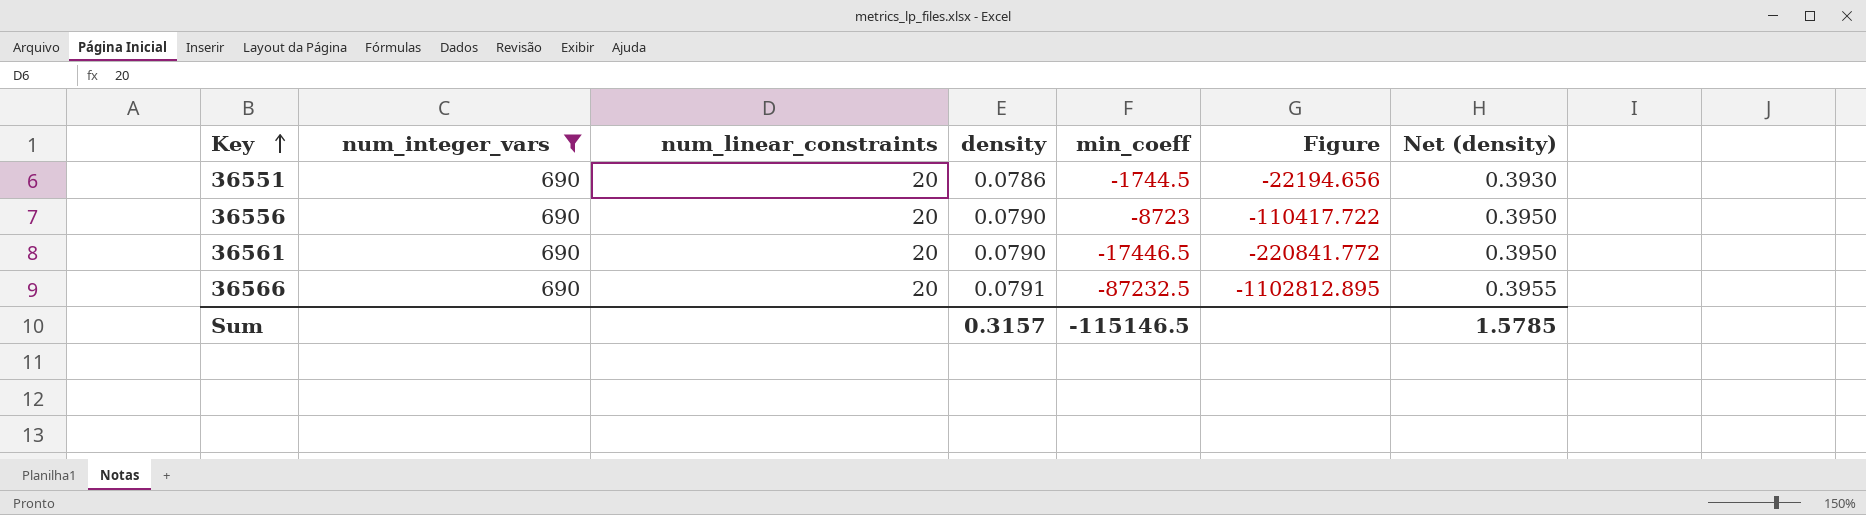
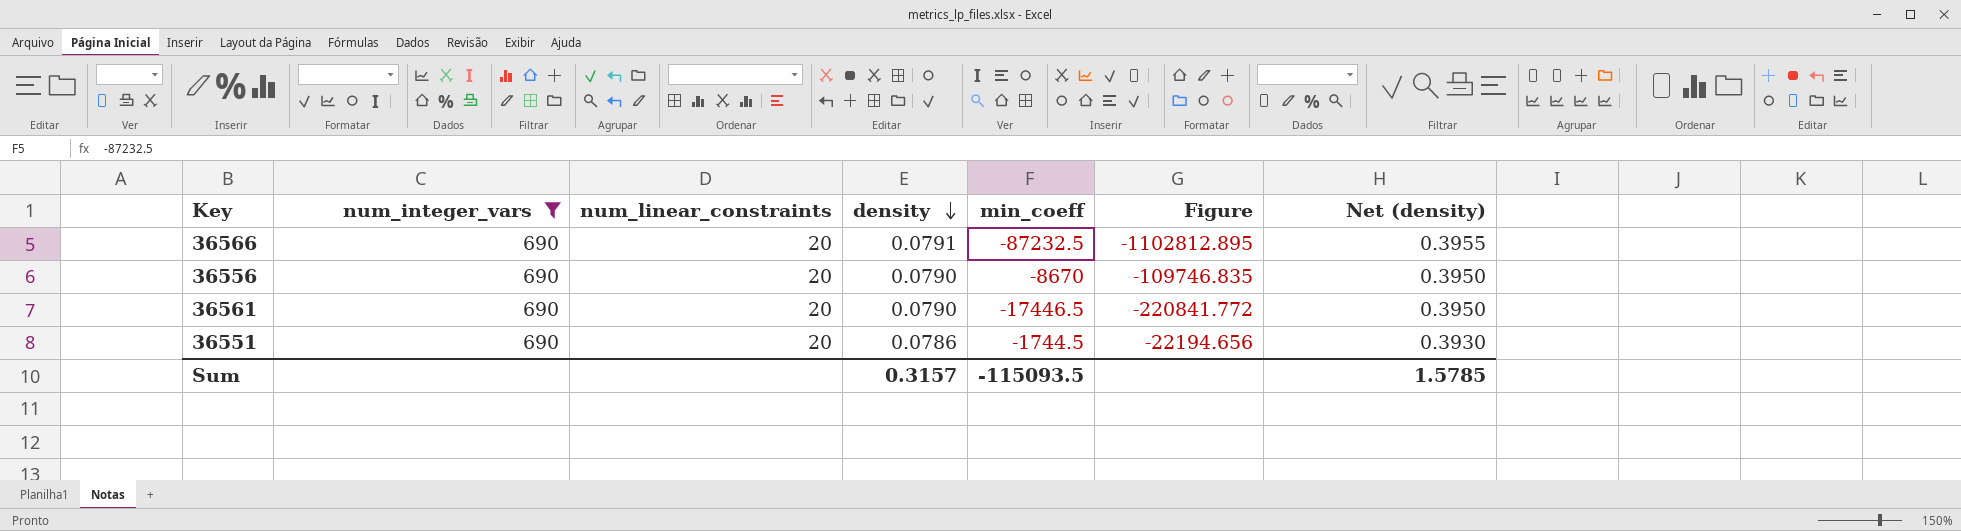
row order: Key ascending -> density descending
36556 | min_coeff: -8723 -> -8670
36556 | Figure: -110417.722 -> -109746.835
Sum | min_coeff: -115146.5 -> -115093.5

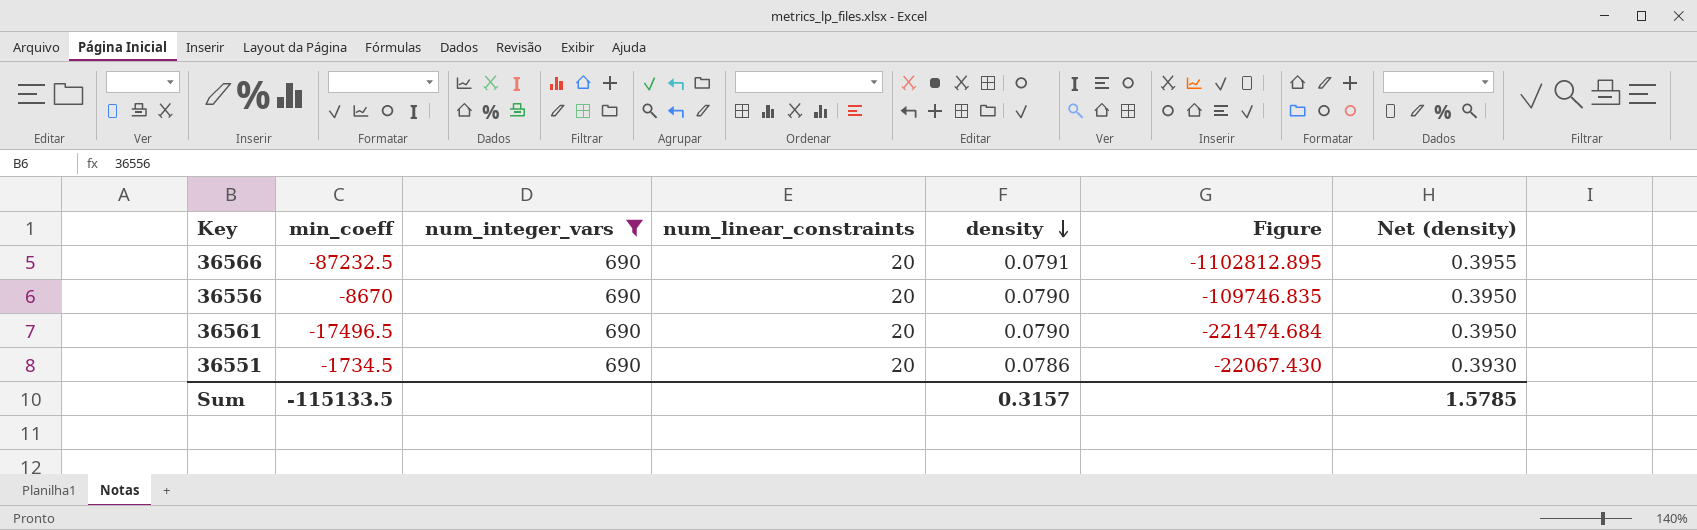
column min_coeff | position: 5 -> 2
36561 | min_coeff: -17446.5 -> -17496.5
36561 | Figure: -220841.772 -> -221474.684
36551 | min_coeff: -1744.5 -> -1734.5
36551 | Figure: -22194.656 -> -22067.430
Sum | min_coeff: -115093.5 -> -115133.5

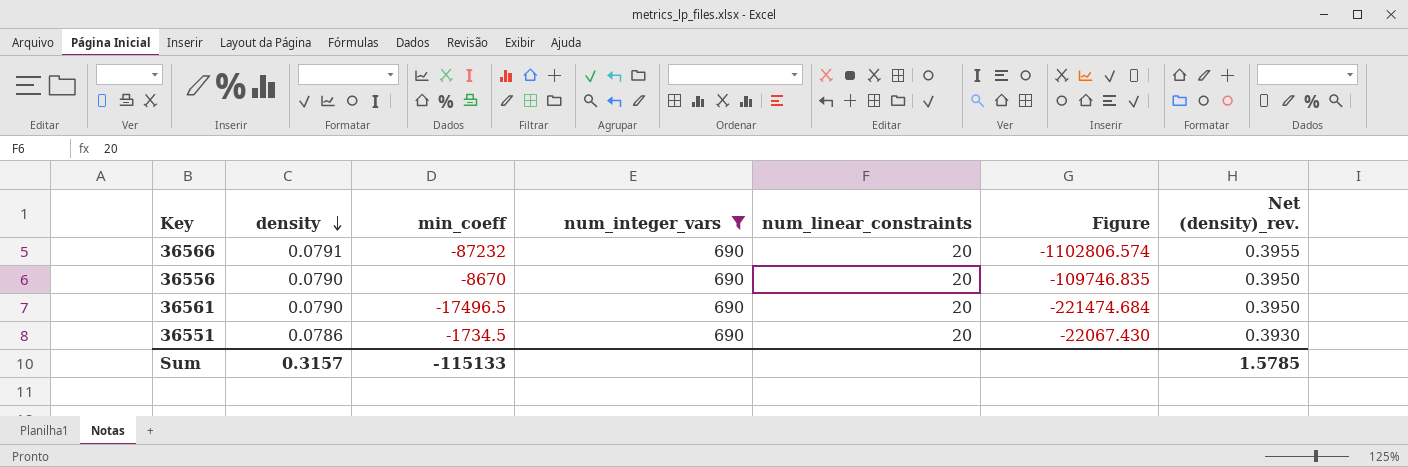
column density | position: 5 -> 2
column name: Net (density) -> Net (density)_rev.
36566 | min_coeff: -87232.5 -> -87232
36566 | Figure: -1102812.895 -> -1102806.574
Sum | min_coeff: -115133.5 -> -115133

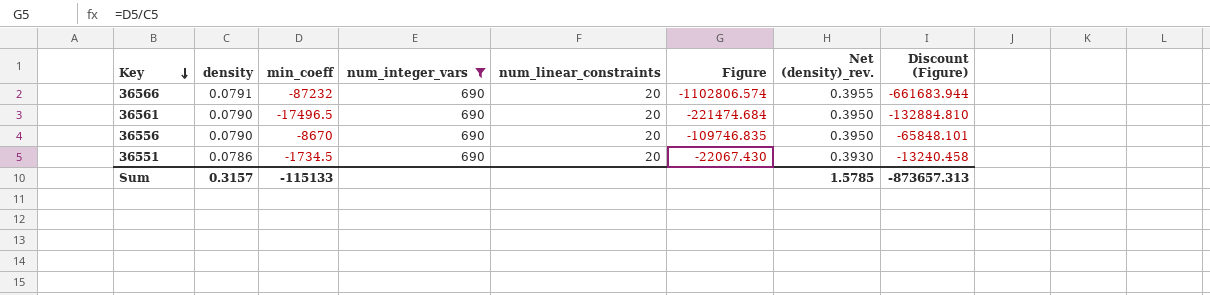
row order: density descending -> Key descending
column Discount (Figure) | formula: none -> [Figure] * 0.6

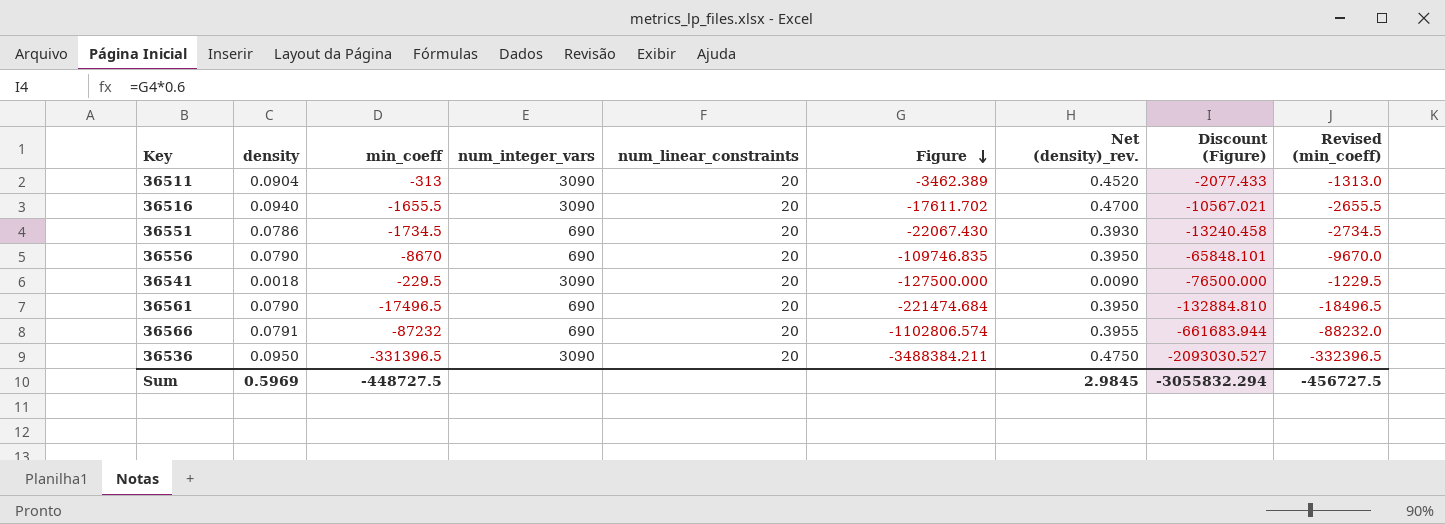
filter: num_integer_vars = 690 -> none
row order: Key descending -> Figure descending
column Revised (min_coeff) | formula: none -> [min_coeff] - 1000
Sum | density: 0.3157 -> 0.5969
Sum | min_coeff: -115133 -> -448727.5
Sum | Net (density)_rev.: 1.5785 -> 2.9845
Sum | Discount (Figure): -873657.313 -> -3055832.294

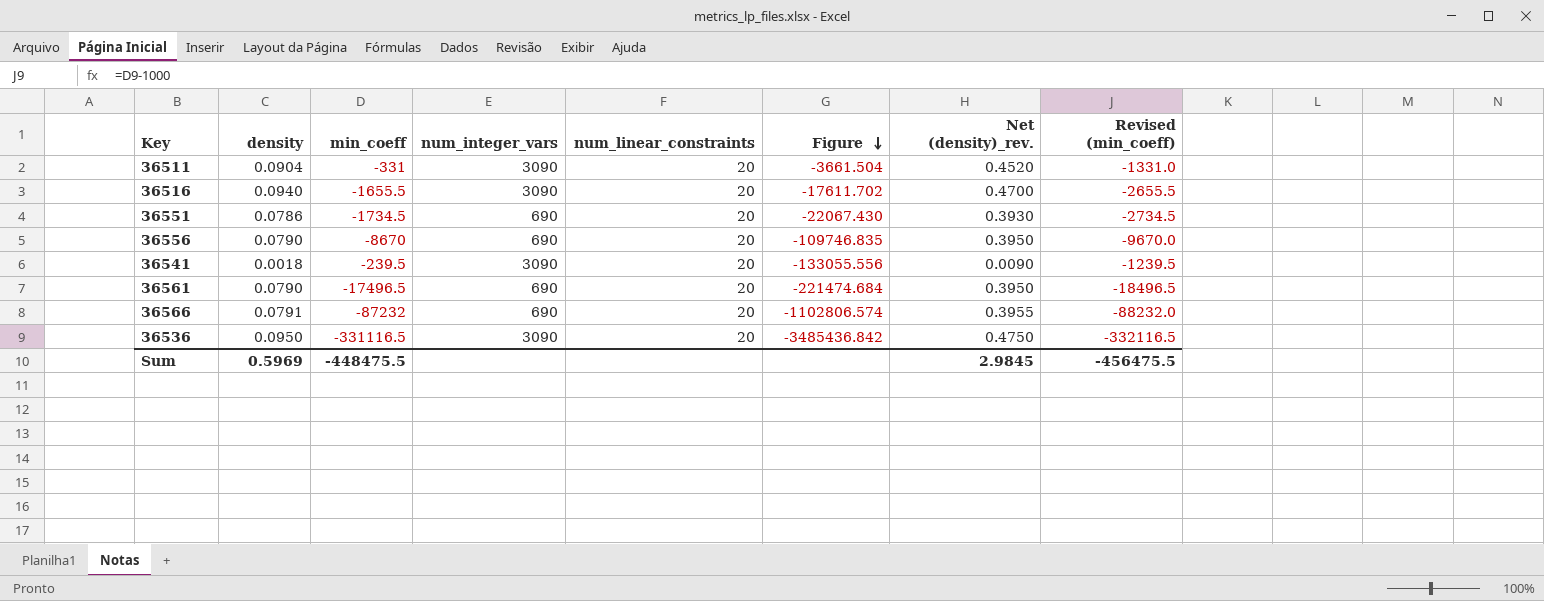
column Discount (Figure) | formula: [Figure] * 0.6 -> none
36511 | min_coeff: -313 -> -331
36511 | Figure: -3462.389 -> -3661.504
36511 | Revised (min_coeff): -1313.0 -> -1331.0
36541 | min_coeff: -229.5 -> -239.5
36541 | Figure: -127500.000 -> -133055.556
36541 | Revised (min_coeff): -1229.5 -> -1239.5
36536 | min_coeff: -331396.5 -> -331116.5
36536 | Figure: -3488384.211 -> -3485436.842
36536 | Revised (min_coeff): -332396.5 -> -332116.5
Sum | min_coeff: -448727.5 -> -448475.5
Sum | Revised (min_coeff): -456727.5 -> -456475.5

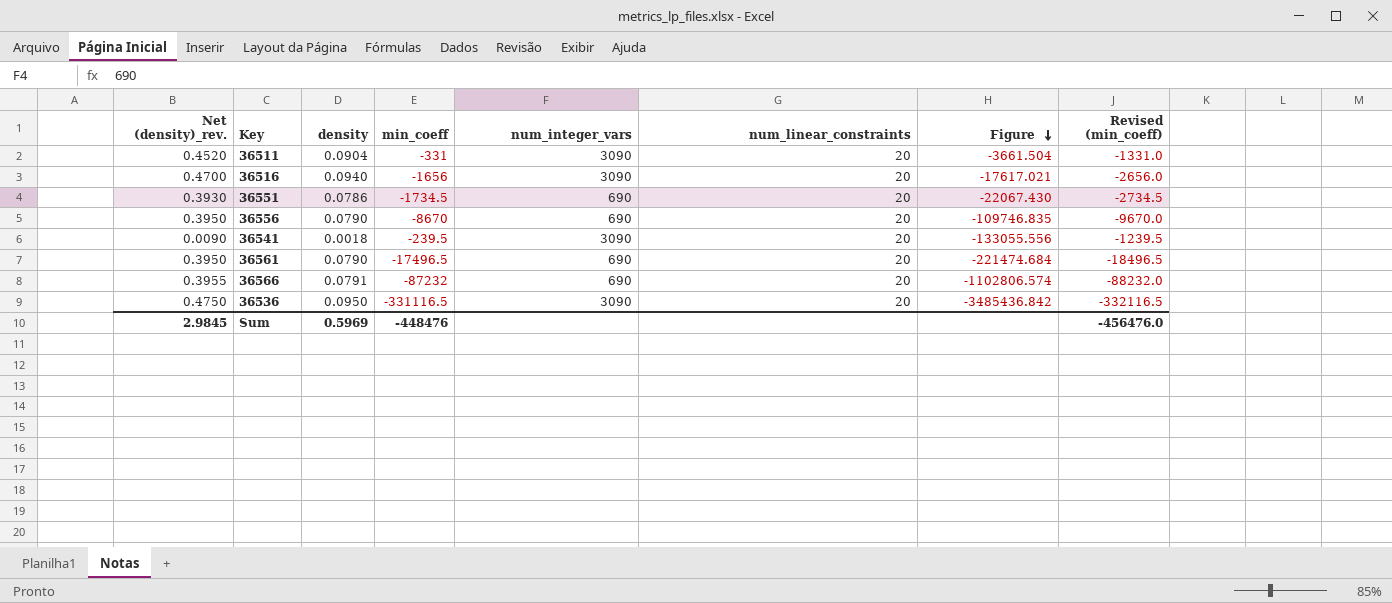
column Net (density)_rev. | position: 7 -> 1
36516 | min_coeff: -1655.5 -> -1656
36516 | Figure: -17611.702 -> -17617.021
36516 | Revised (min_coeff): -2655.5 -> -2656.0
Sum | min_coeff: -448475.5 -> -448476
Sum | Revised (min_coeff): -456475.5 -> -456476.0

